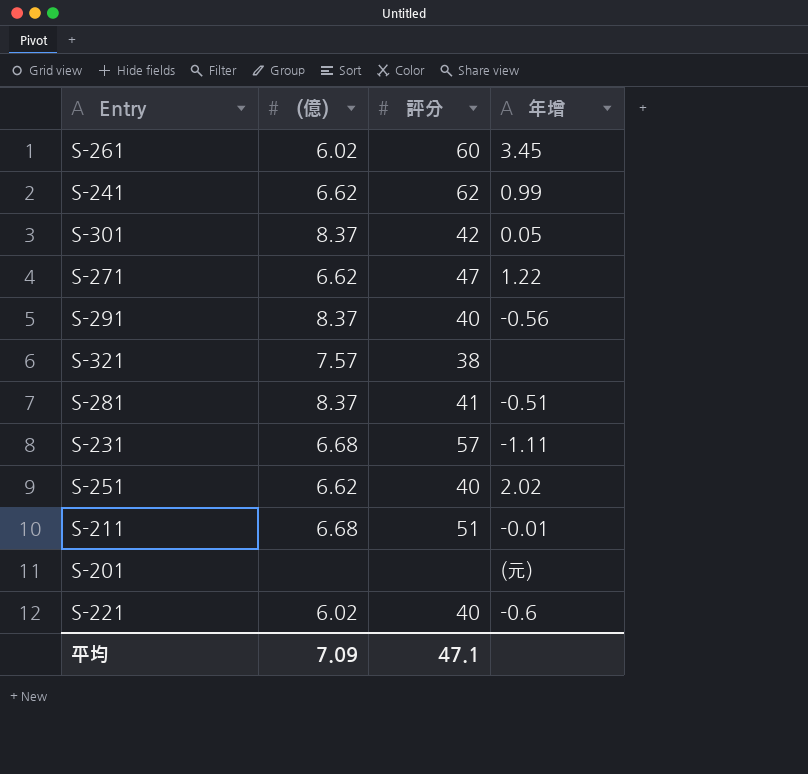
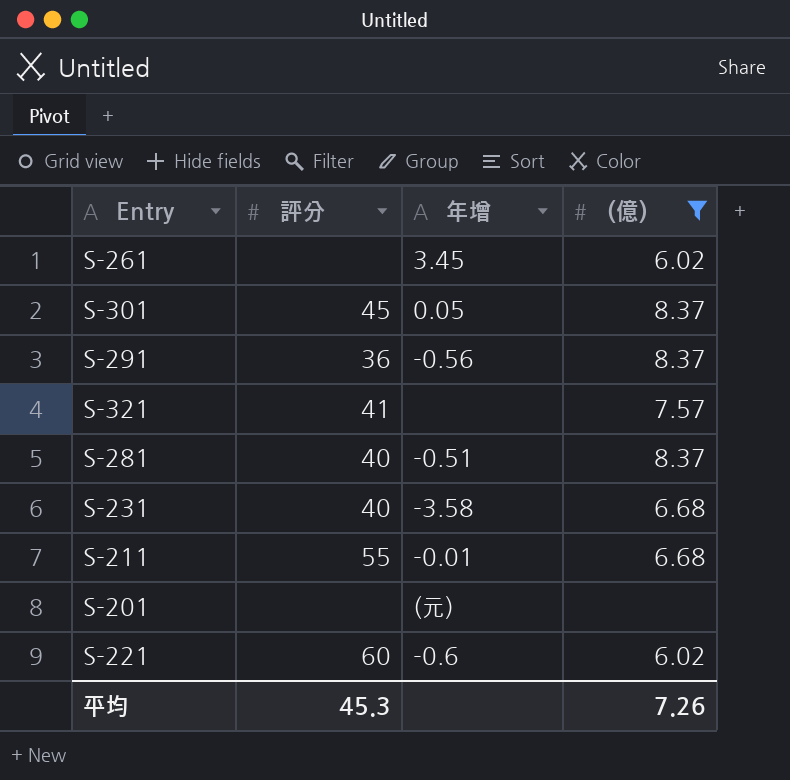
filter: none -> (億) != 6.62
column (億) | position: 2 -> 4
S-261 | 評分: 60 -> none
S-301 | 評分: 42 -> 45
S-291 | 評分: 40 -> 36
S-321 | 評分: 38 -> 41
S-281 | 評分: 41 -> 40
S-231 | 評分: 57 -> 40
S-231 | 年增: -1.11 -> -3.58
S-211 | 評分: 51 -> 55
S-221 | 評分: 40 -> 60
平均 | 評分: 47.1 -> 45.3
平均 | (億): 7.09 -> 7.26

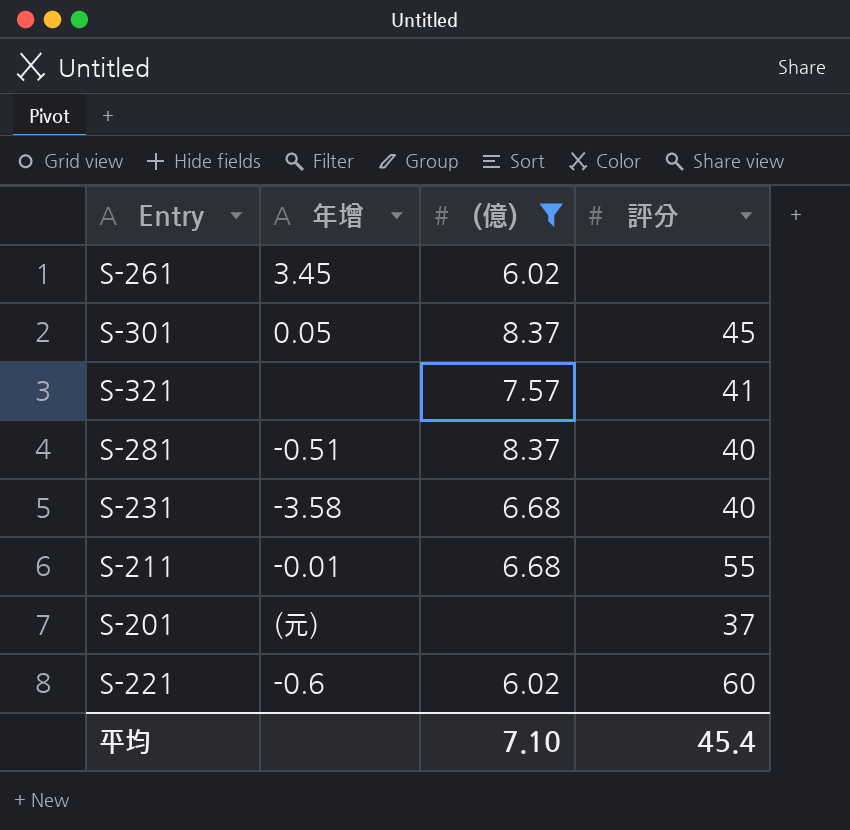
column 評分 | position: 2 -> 4
row S-291: 36 | -0.56 | 8.37 -> none
S-201 | 評分: none -> 37
平均 | (億): 7.26 -> 7.10
平均 | 評分: 45.3 -> 45.4

